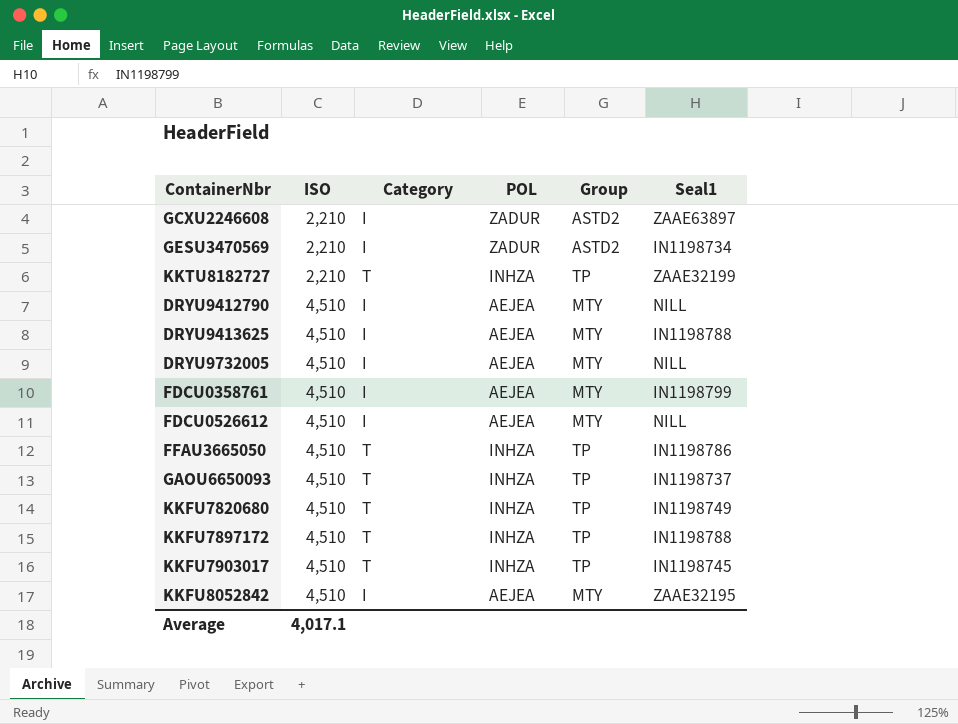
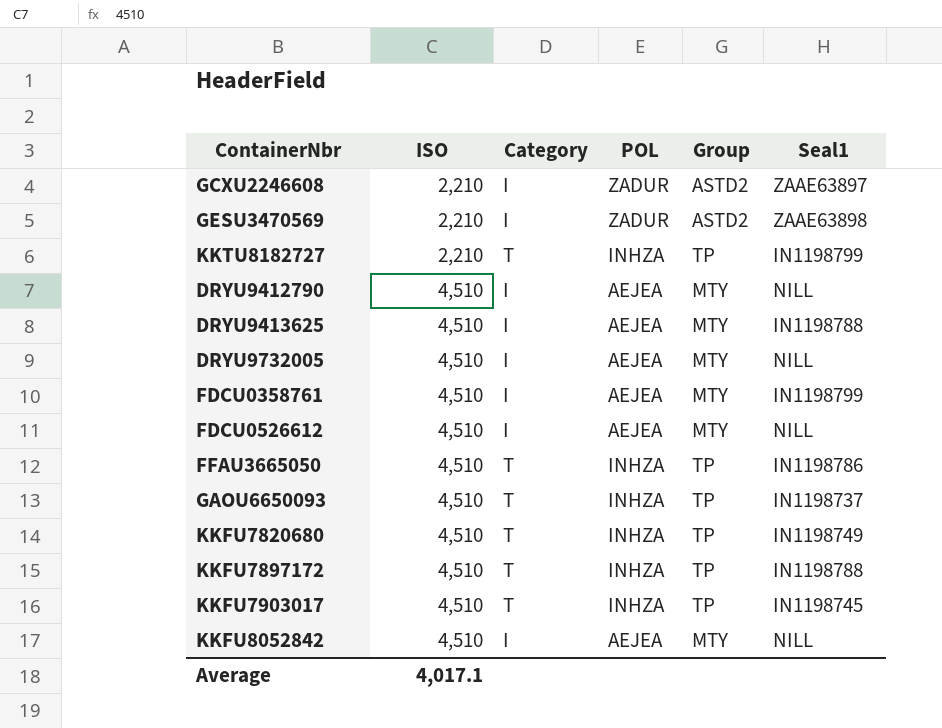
GESU3470569 | Seal1: IN1198734 -> ZAAE63898
KKTU8182727 | Seal1: ZAAE32199 -> IN1198799
KKFU8052842 | Seal1: ZAAE32195 -> NILL

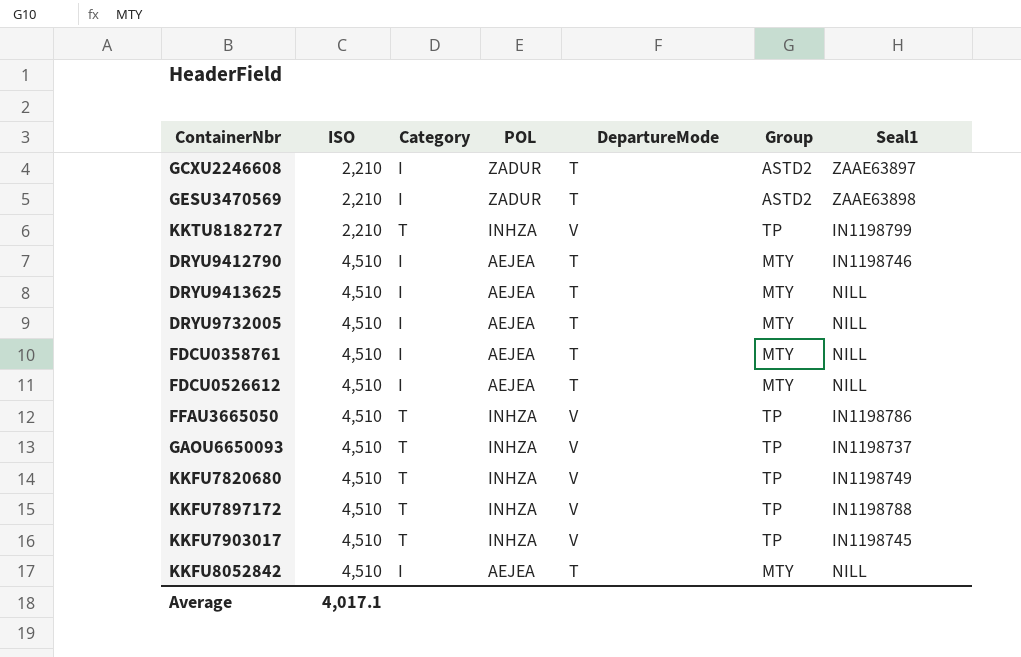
column DepartureMode | position: none -> 5
DRYU9412790 | Seal1: NILL -> IN1198746
DRYU9413625 | Seal1: IN1198788 -> NILL
FDCU0358761 | Seal1: IN1198799 -> NILL

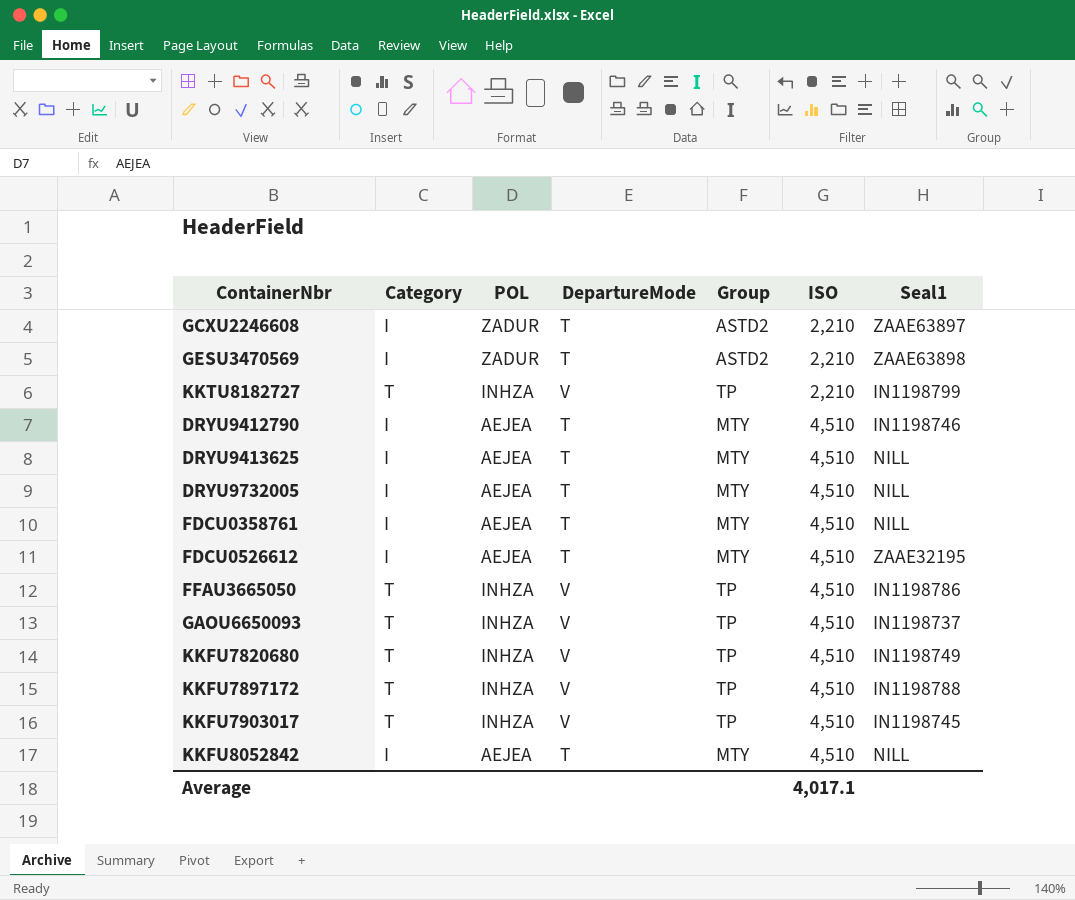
column ISO | position: 2 -> 6
FDCU0526612 | Seal1: NILL -> ZAAE32195

